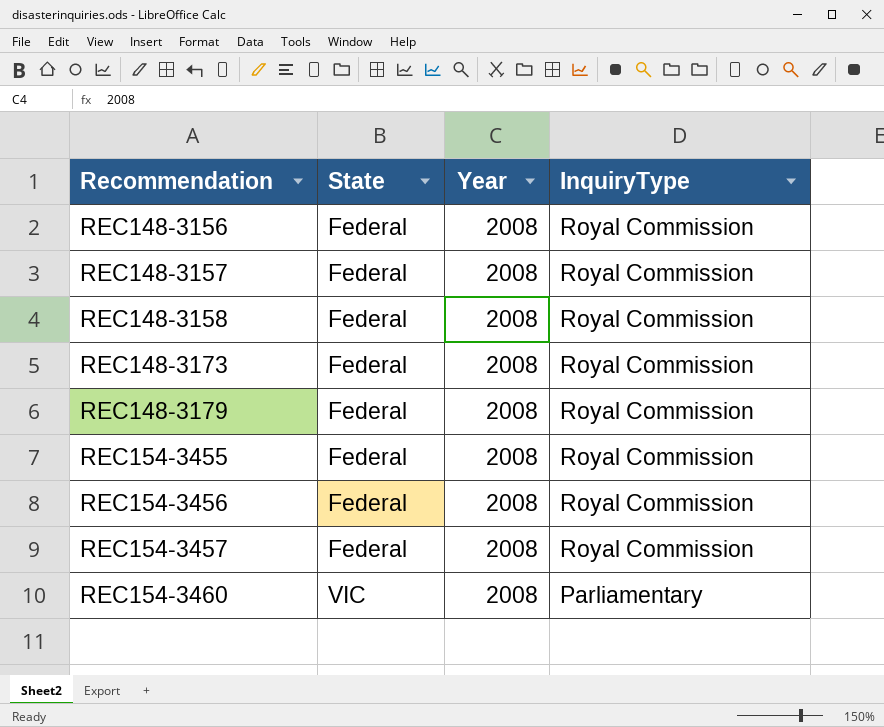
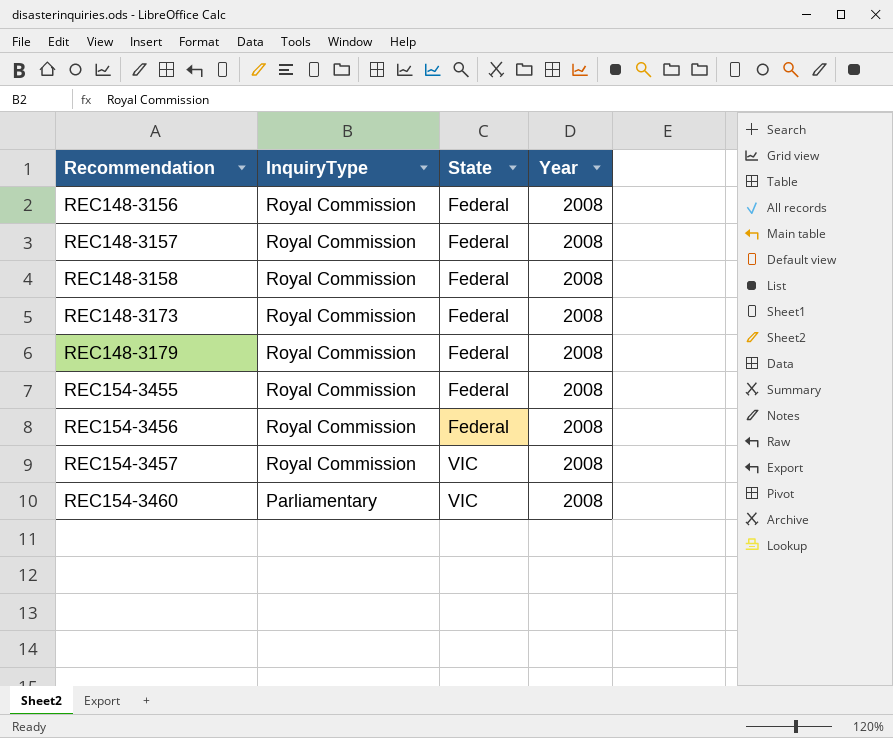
column InquiryType | position: 4 -> 2
REC154-3457 | State: Federal -> VIC

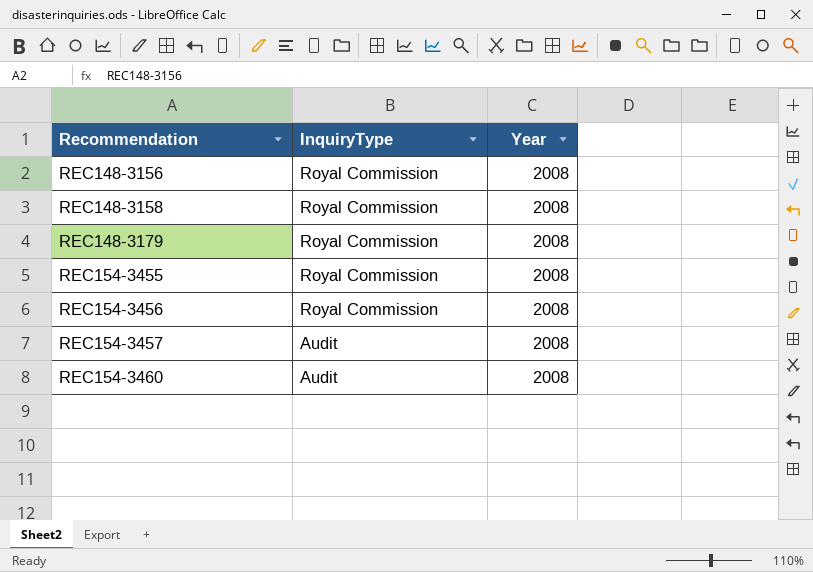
column State | position: 3 -> none
row REC148-3157: Royal Commission | Federal | 2008 -> none
row REC148-3173: Royal Commission | Federal | 2008 -> none
REC154-3457 | InquiryType: Royal Commission -> Audit
REC154-3460 | InquiryType: Parliamentary -> Audit

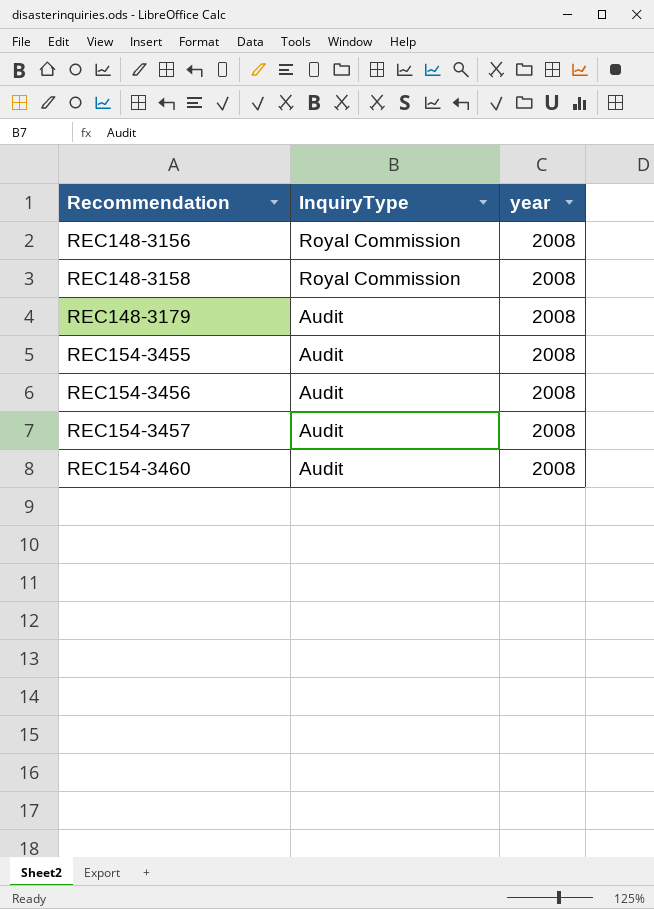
column name: Year -> year
REC148-3179 | InquiryType: Royal Commission -> Audit
REC154-3455 | InquiryType: Royal Commission -> Audit
REC154-3456 | InquiryType: Royal Commission -> Audit

